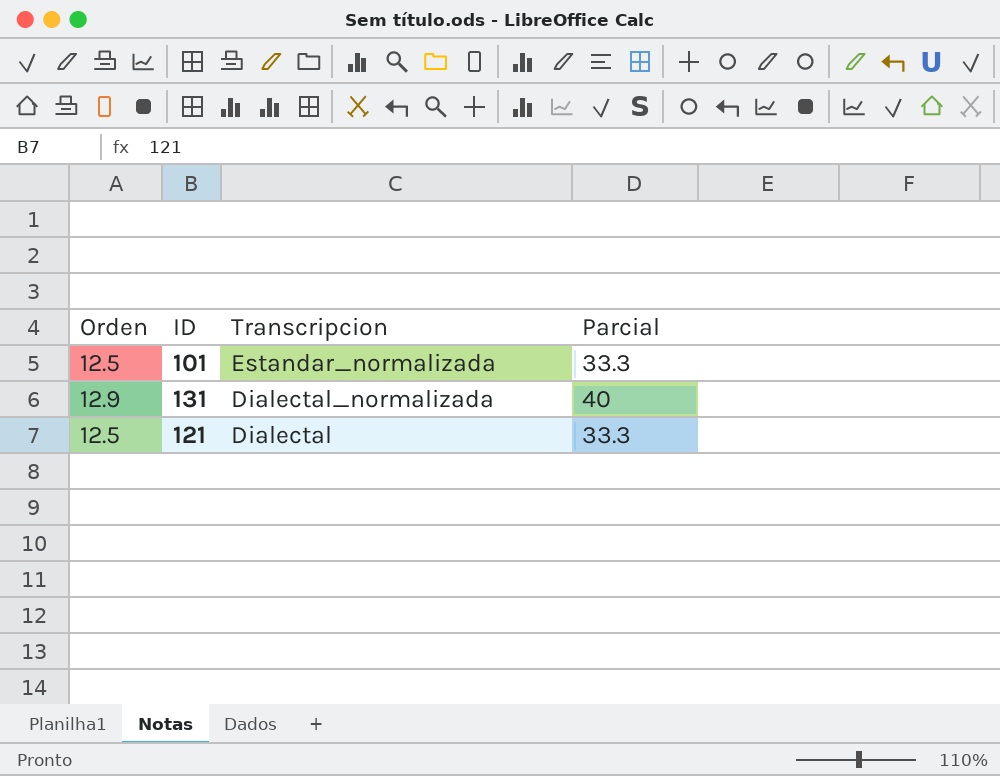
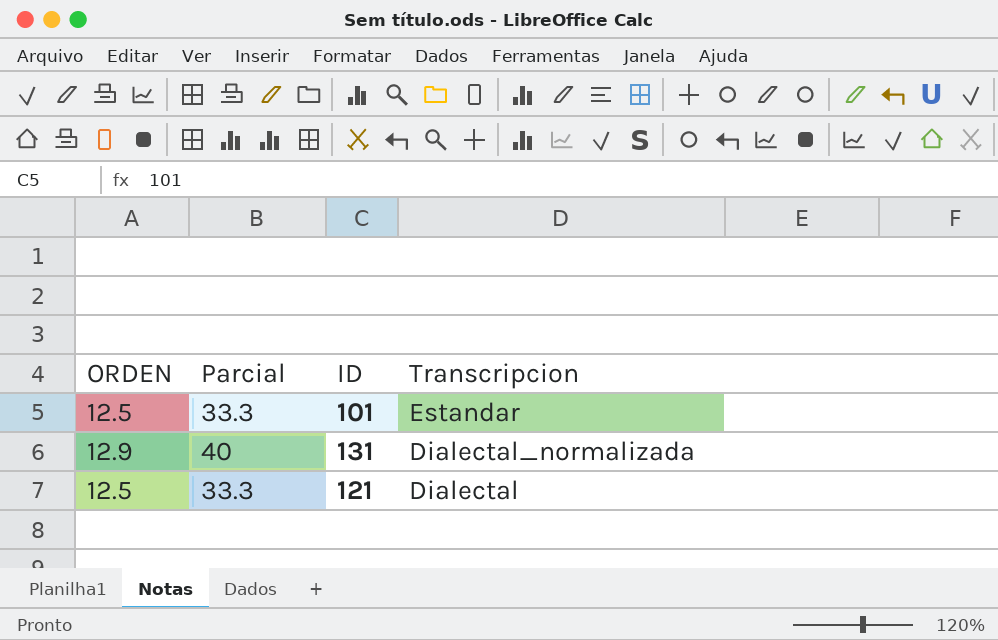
column name: Orden -> ORDEN
column Parcial | position: 4 -> 2
101 | Transcripcion: Estandar_normalizada -> Estandar

